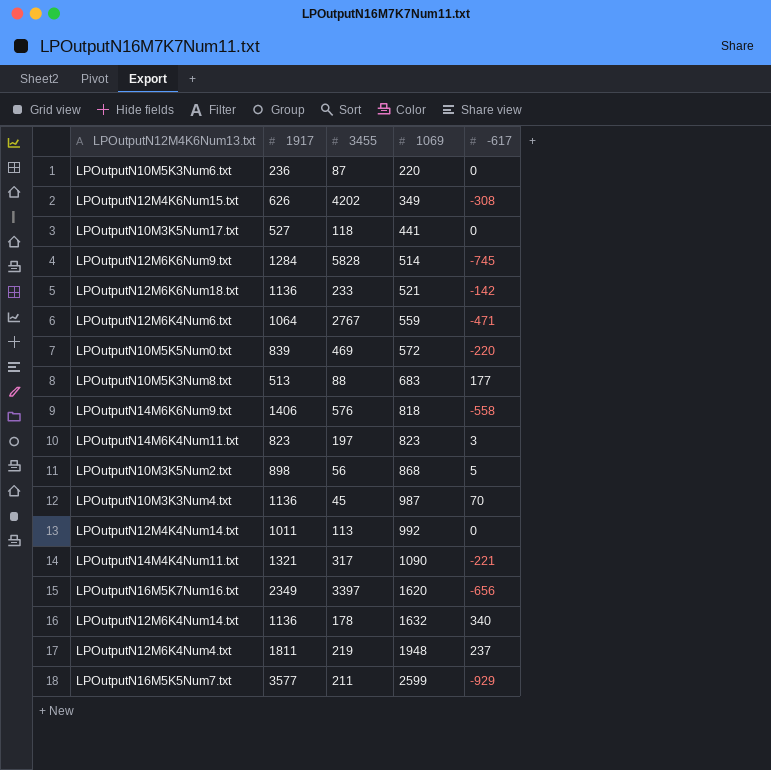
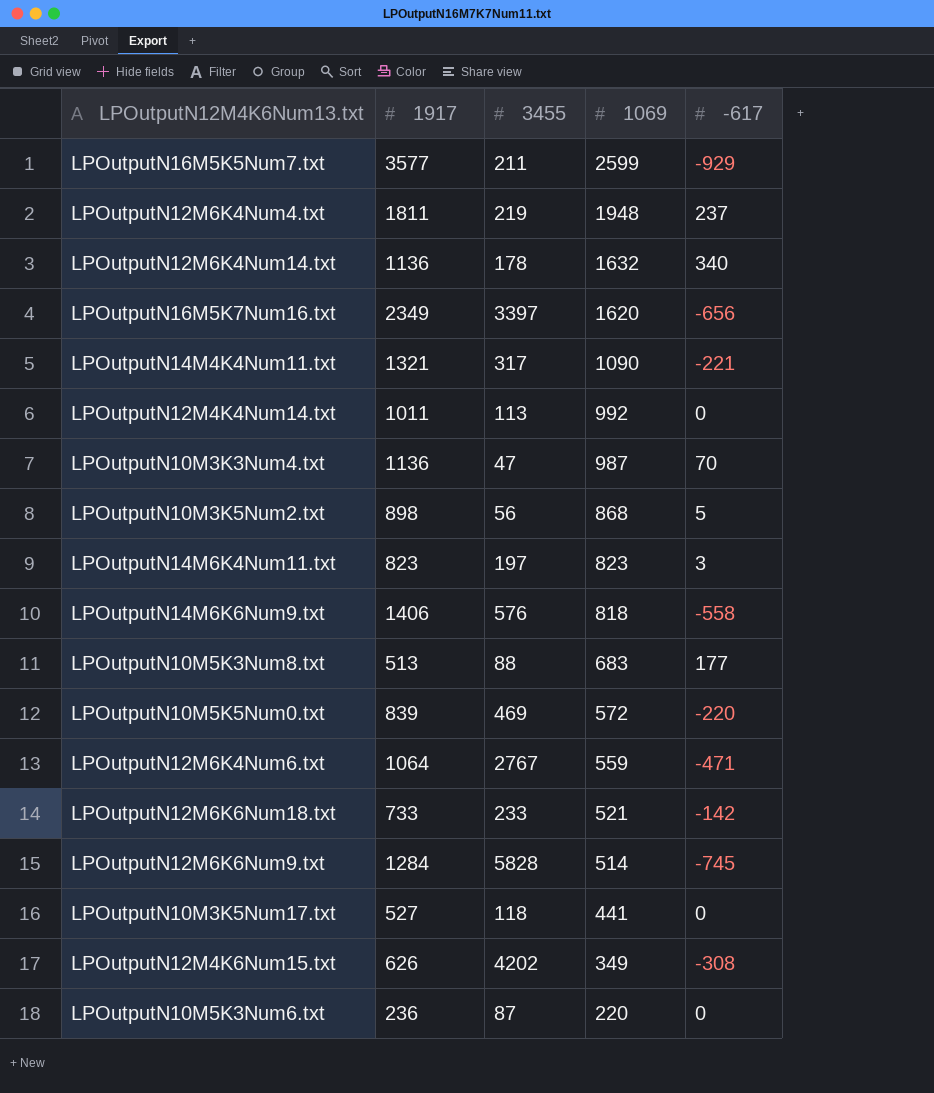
row order: 1069 ascending -> 1069 descending
LPOutputN10M3K3Num4.txt | 3455: 45 -> 47
LPOutputN12M6K6Num18.txt | 1917: 1136 -> 733

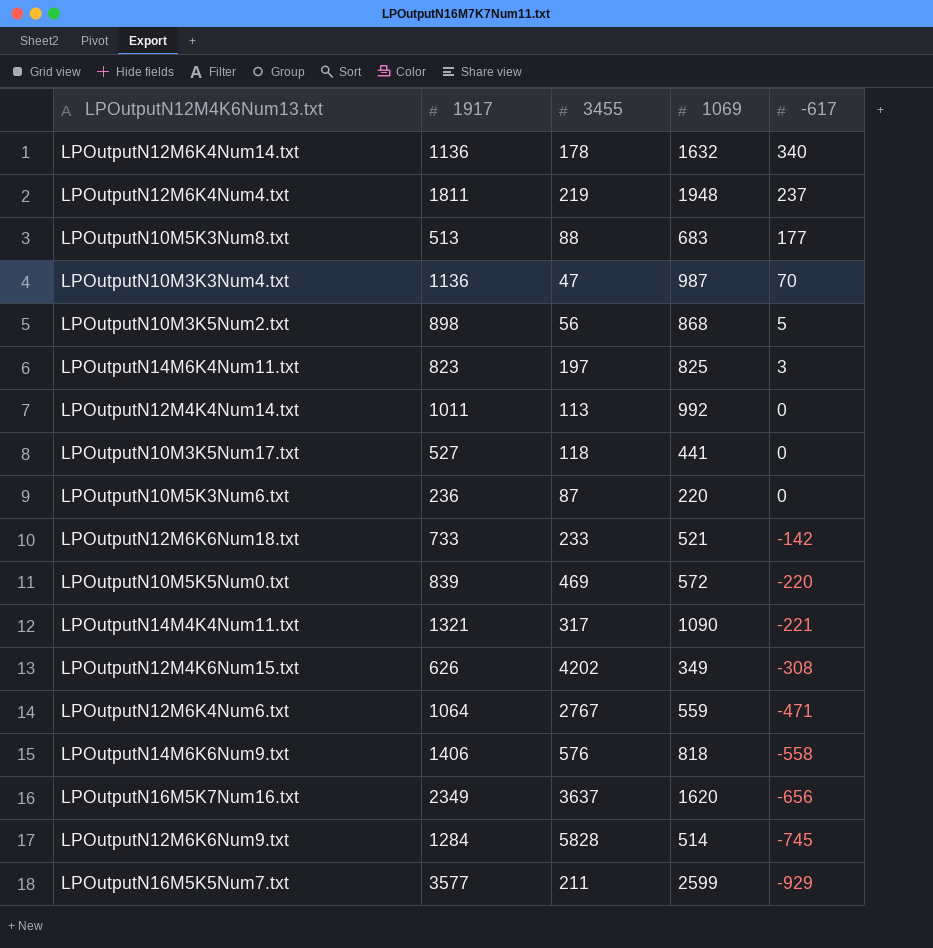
row order: 1069 descending -> -617 descending
LPOutputN14M6K4Num11.txt | 1069: 823 -> 825
LPOutputN16M5K7Num16.txt | 3455: 3397 -> 3637

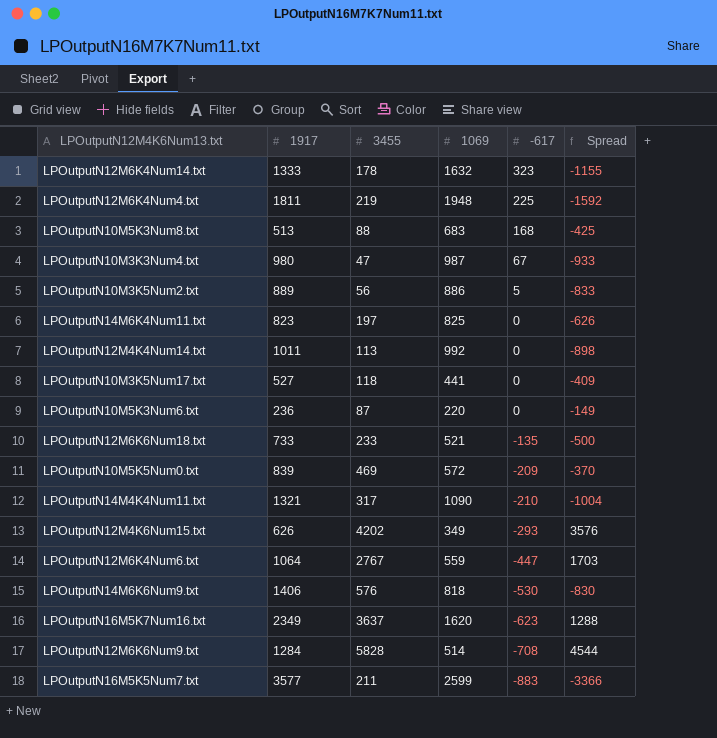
column Spread | formula: none -> [3455] - [1917]
LPOutputN12M6K4Num14.txt | 1917: 1136 -> 1333
LPOutputN12M6K4Num14.txt | -617: 340 -> 323
LPOutputN12M6K4Num4.txt | -617: 237 -> 225
LPOutputN10M5K3Num8.txt | -617: 177 -> 168
LPOutputN10M3K3Num4.txt | 1917: 1136 -> 980
LPOutputN10M3K3Num4.txt | -617: 70 -> 67
LPOutputN10M3K5Num2.txt | 1917: 898 -> 889
LPOutputN10M3K5Num2.txt | 1069: 868 -> 886
LPOutputN14M6K4Num11.txt | -617: 3 -> 0
LPOutputN12M6K6Num18.txt | -617: -142 -> -135
LPOutputN10M5K5Num0.txt | -617: -220 -> -209
LPOutputN14M4K4Num11.txt | -617: -221 -> -210
LPOutputN12M4K6Num15.txt | -617: -308 -> -293
LPOutputN12M6K4Num6.txt | -617: -471 -> -447
LPOutputN14M6K6Num9.txt | -617: -558 -> -530
LPOutputN16M5K7Num16.txt | -617: -656 -> -623
LPOutputN12M6K6Num9.txt | -617: -745 -> -708
LPOutputN16M5K5Num7.txt | -617: -929 -> -883

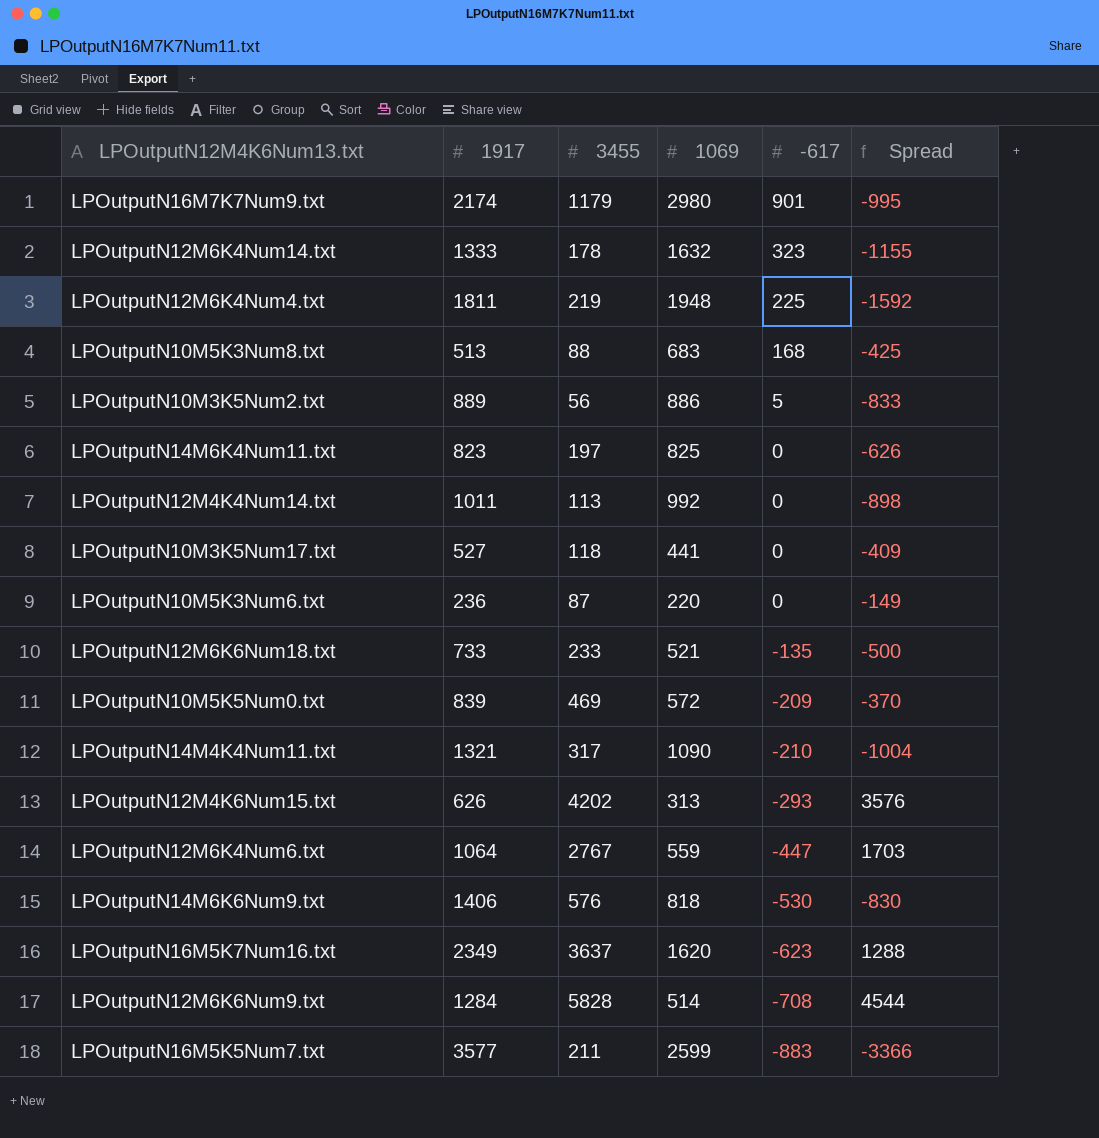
row LPOutputN10M3K3Num4.txt: 980 | 47 | 987 | 67 | -933 -> none
row LPOutputN16M7K7Num9.txt: none -> 2174 | 1179 | 2980 | 901 | -995
LPOutputN12M4K6Num15.txt | 1069: 349 -> 313

